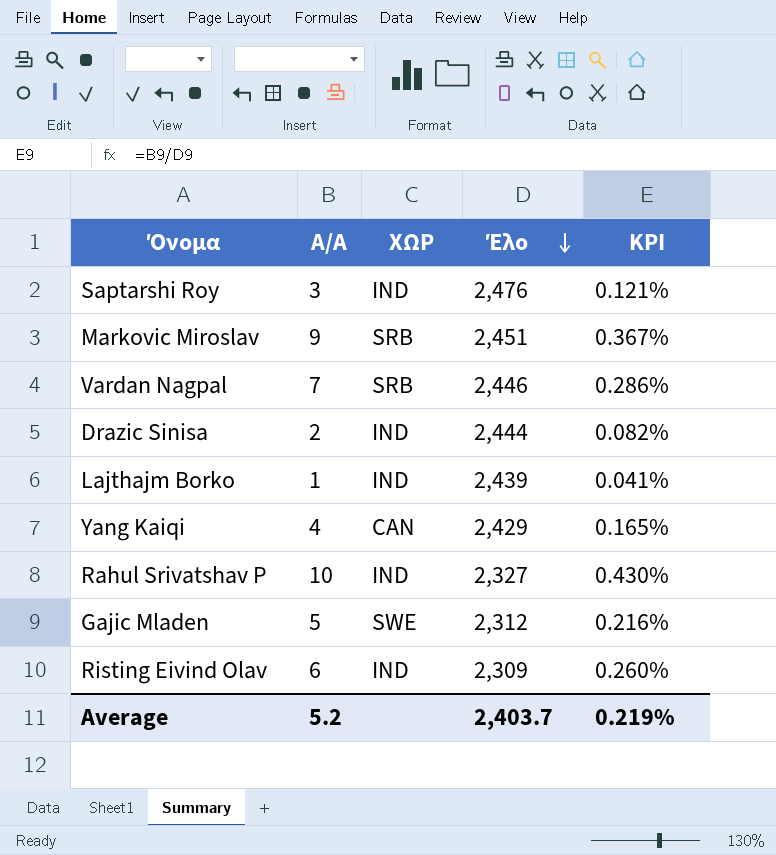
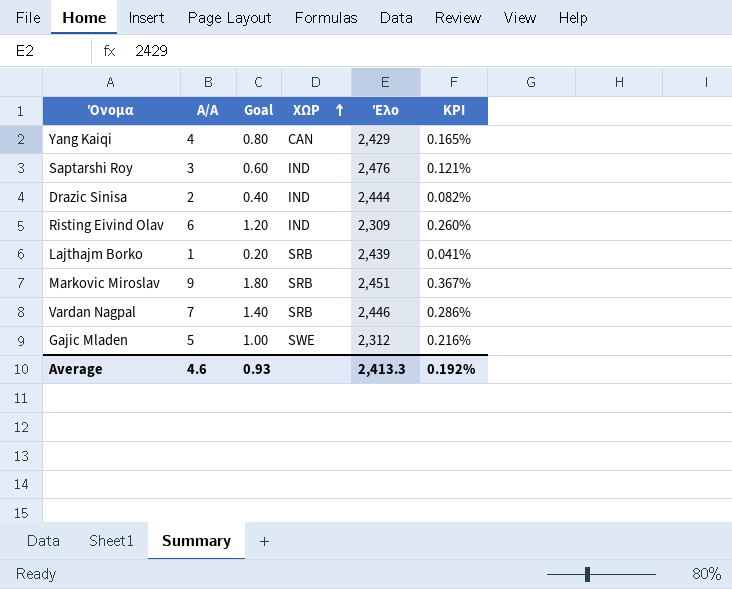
row order: Έλο descending -> ΧΩΡ ascending
column Goal | formula: none -> [Α/Α] * 0.2
row Rahul Srivatshav P: 10 | IND | 2,327 | 0.430% -> none
Lajthajm Borko | ΧΩΡ: IND -> SRB
Average | Α/Α: 5.2 -> 4.6
Average | Έλο: 2,403.7 -> 2,413.3
Average | KPI: 0.219% -> 0.192%

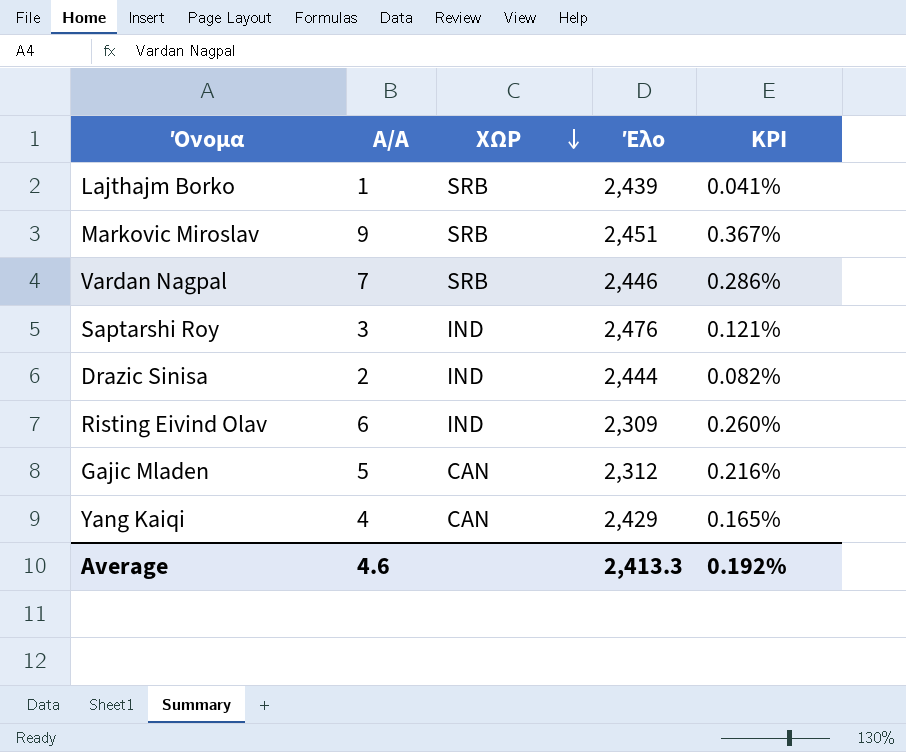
row order: ΧΩΡ ascending -> ΧΩΡ descending
column Goal | formula: [Α/Α] * 0.2 -> none
Gajic Mladen | ΧΩΡ: SWE -> CAN

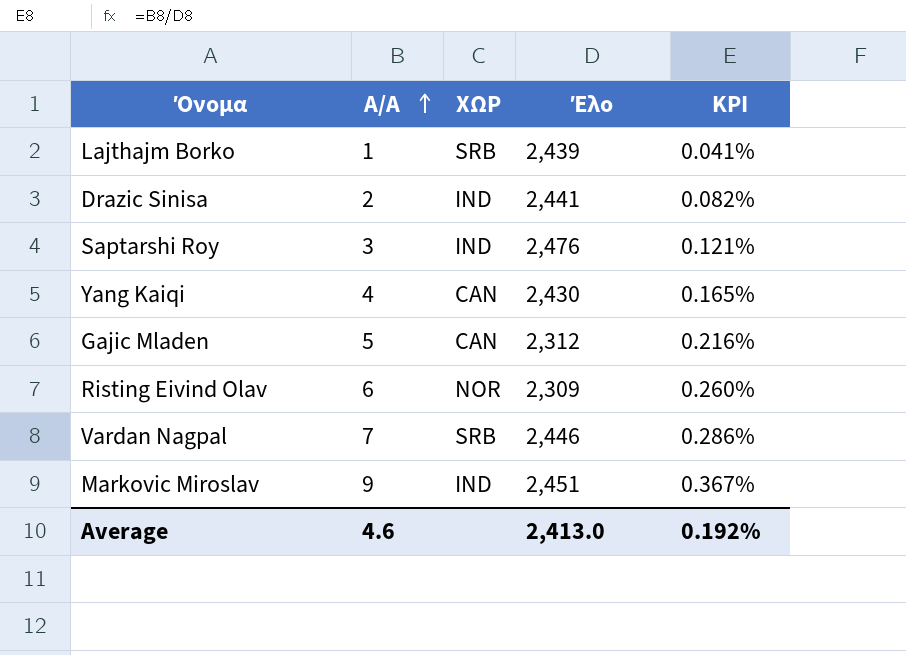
row order: ΧΩΡ descending -> Α/Α ascending
Drazic Sinisa | Έλο: 2,444 -> 2,441
Yang Kaiqi | Έλο: 2,429 -> 2,430
Risting Eivind Olav | ΧΩΡ: IND -> NOR
Markovic Miroslav | ΧΩΡ: SRB -> IND
Average | Έλο: 2,413.3 -> 2,413.0

